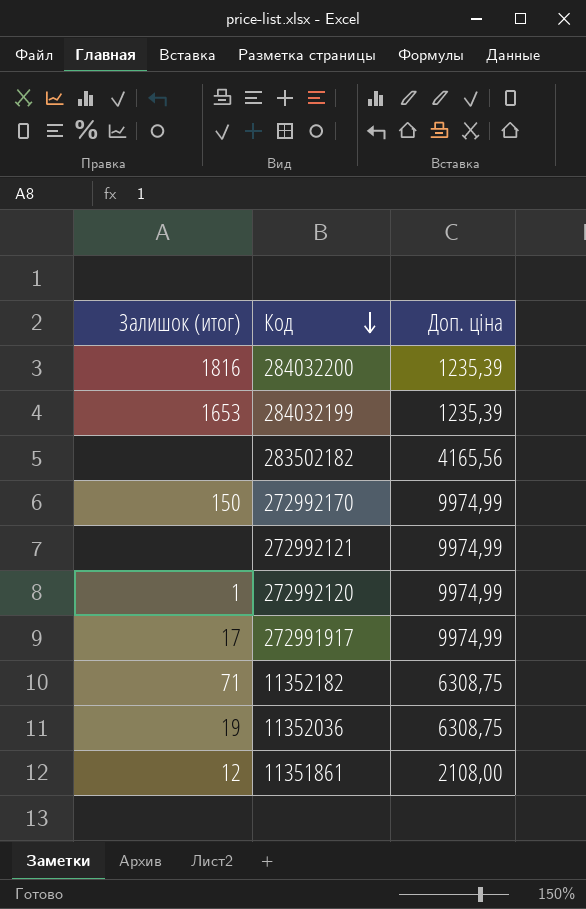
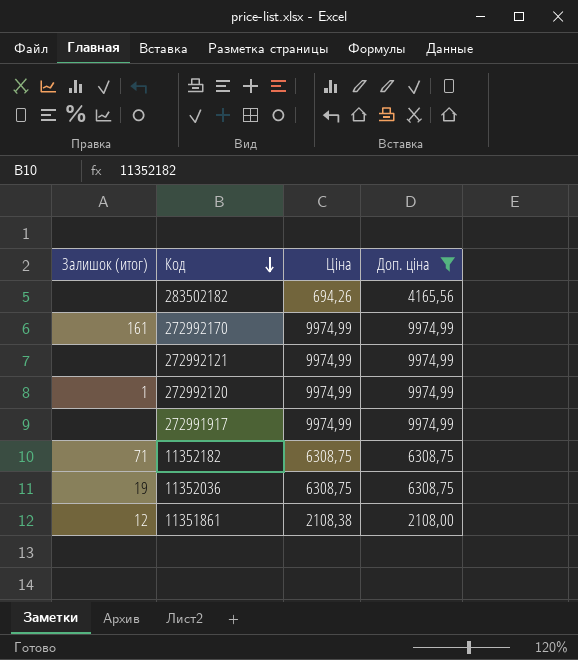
filter: none -> Доп. ціна != 1235,39
column Ціна | position: none -> 3
272992170 | Залишок (итог): 150 -> 161
272991917 | Залишок (итог): 17 -> none

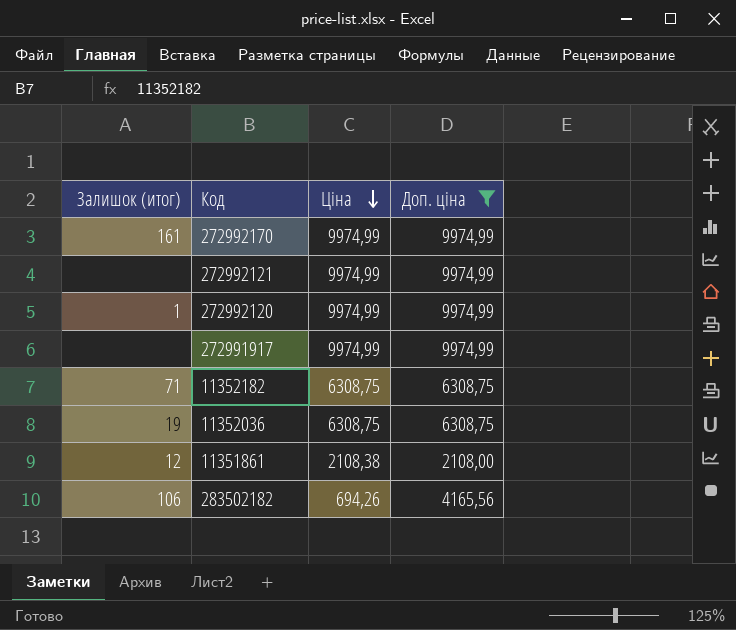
row order: Код descending -> Ціна descending
283502182 | Залишок (итог): none -> 106

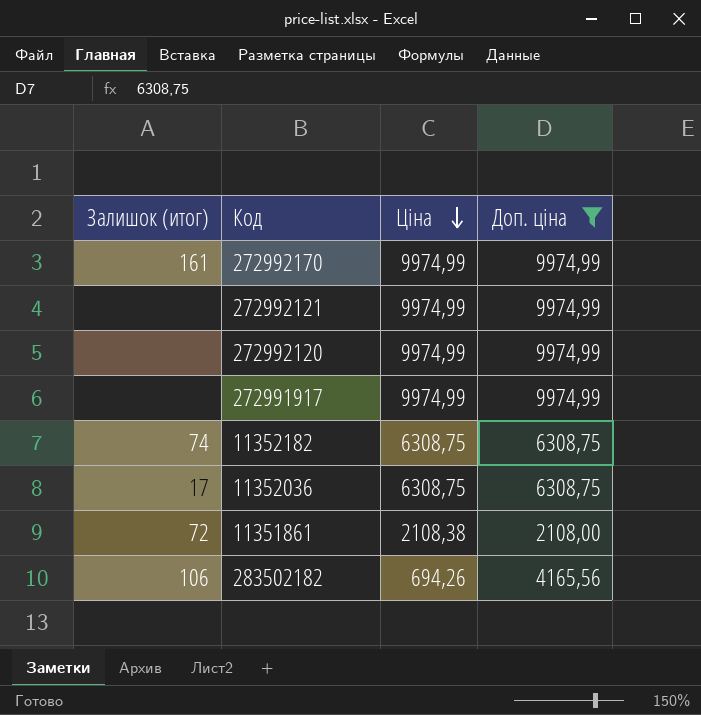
272992120 | Залишок (итог): 1 -> none
11352182 | Залишок (итог): 71 -> 74
11352036 | Залишок (итог): 19 -> 17
11351861 | Залишок (итог): 12 -> 72

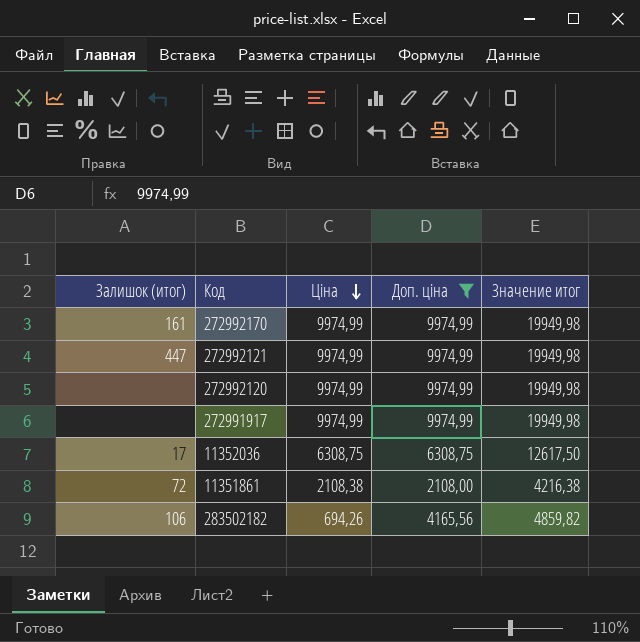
column Значение итог | formula: none -> [Ціна] + [Доп. ціна]
row 11352182: 74 | 6308,75 | 6308,75 -> none
272992121 | Залишок (итог): none -> 447

